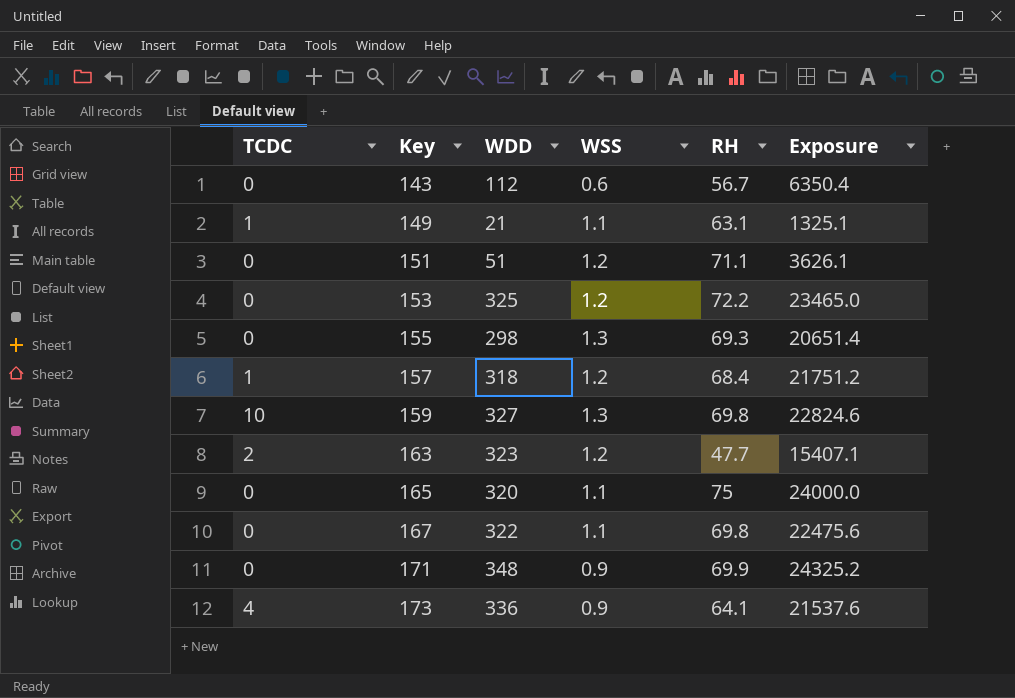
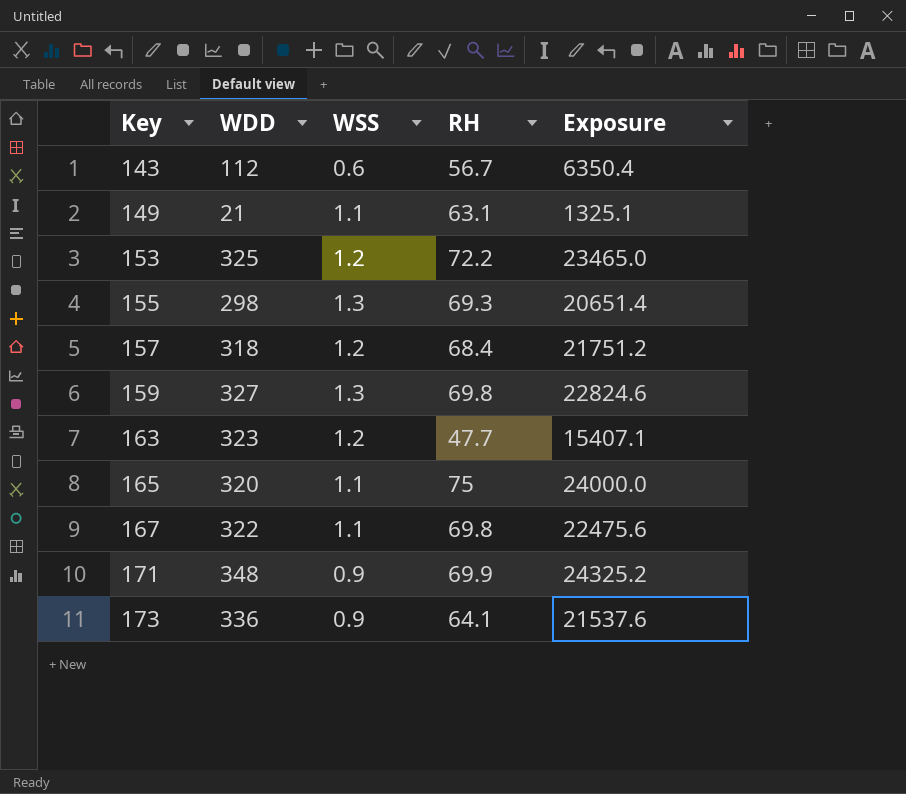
column TCDC | position: 1 -> none
row 151: 0 | 51 | 1.2 | 71.1 | 3626.1 -> none

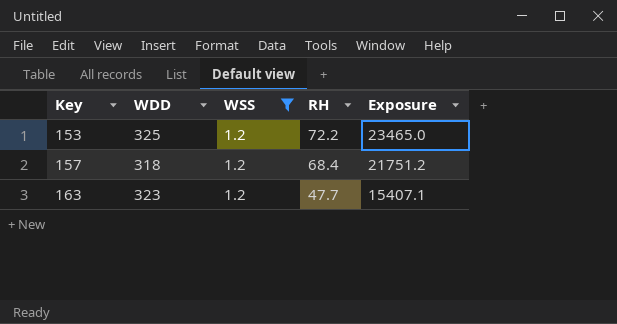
filter: none -> WSS = 1.2

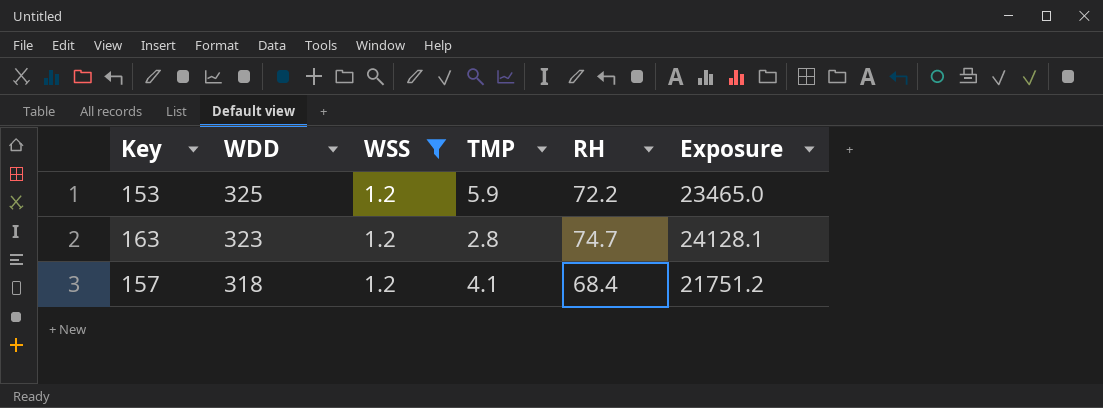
row order: Key ascending -> WDD descending
column TMP | position: none -> 4
163 | RH: 47.7 -> 74.7
163 | Exposure: 15407.1 -> 24128.1

